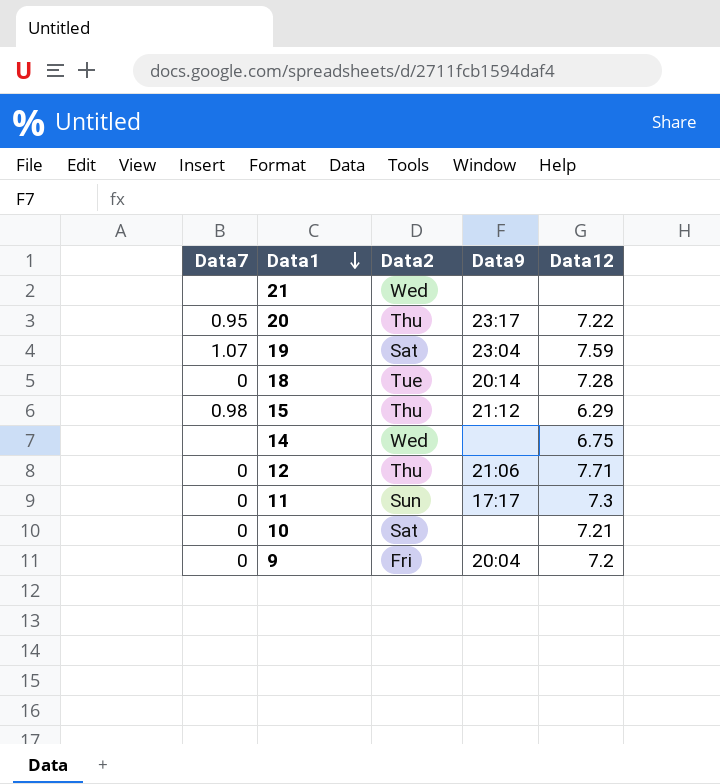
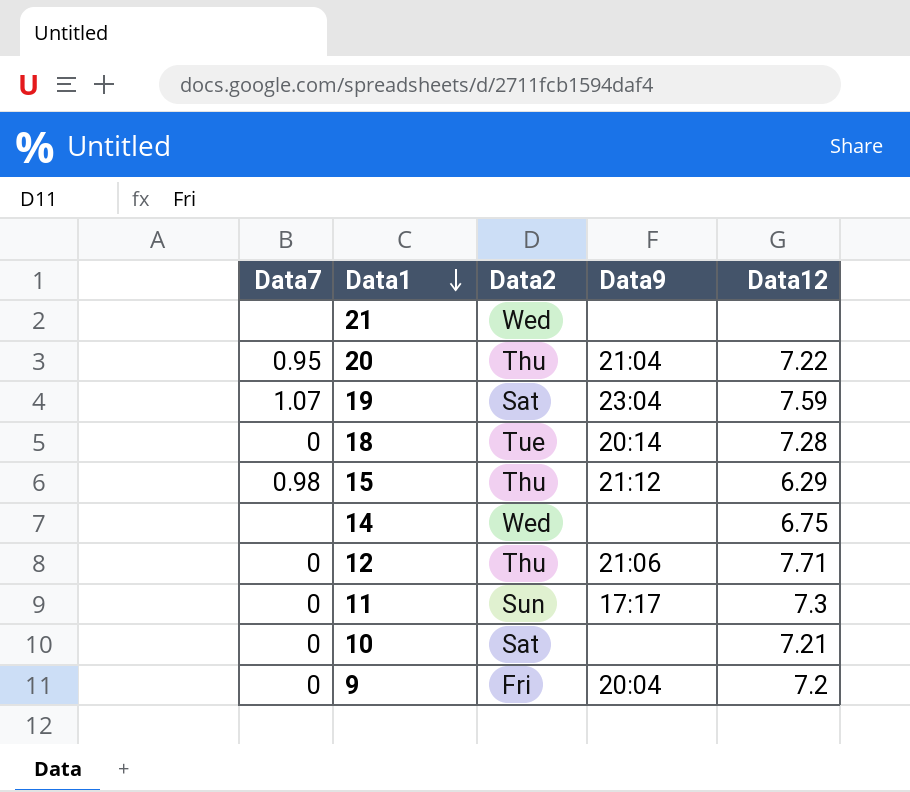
20 | Data9: 23:17 -> 21:04

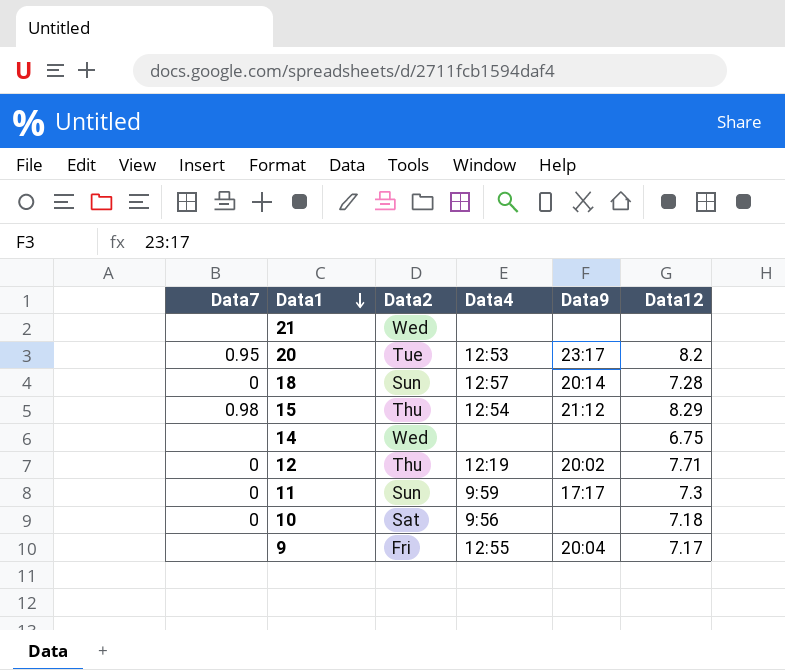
column Data4 | position: none -> 4
row 19: 1.07 | Sat | 23:04 | 7.59 -> none
20 | Data2: Thu -> Tue
20 | Data9: 21:04 -> 23:17
20 | Data12: 7.22 -> 8.2
18 | Data2: Tue -> Sun
15 | Data12: 6.29 -> 8.29
12 | Data9: 21:06 -> 20:02
10 | Data12: 7.21 -> 7.18
9 | Data7: 0 -> none
9 | Data12: 7.2 -> 7.17

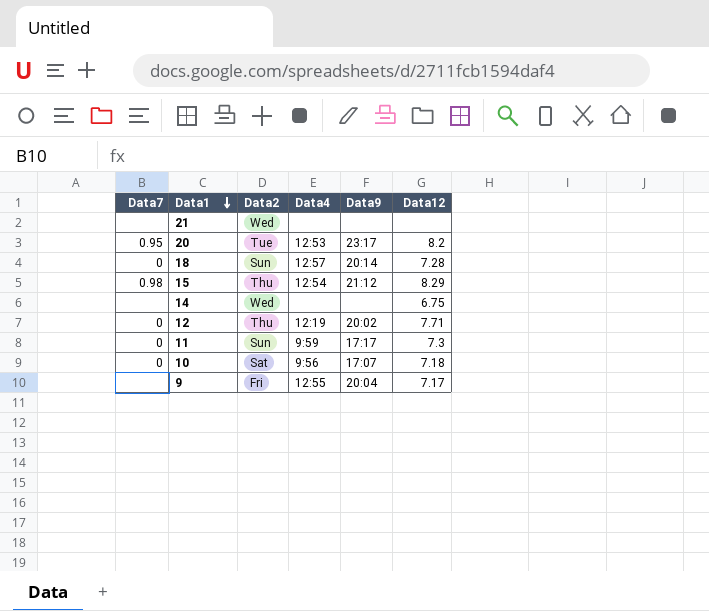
10 | Data9: none -> 17:07

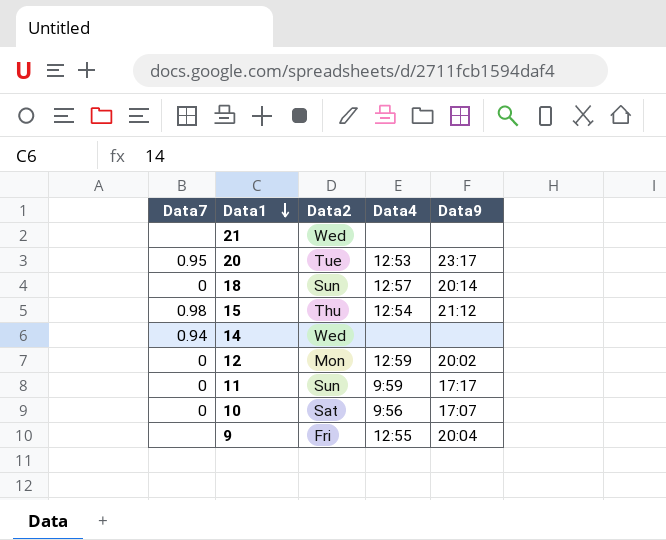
column Data12 | position: 6 -> none
14 | Data7: none -> 0.94
12 | Data2: Thu -> Mon
12 | Data4: 12:19 -> 12:59

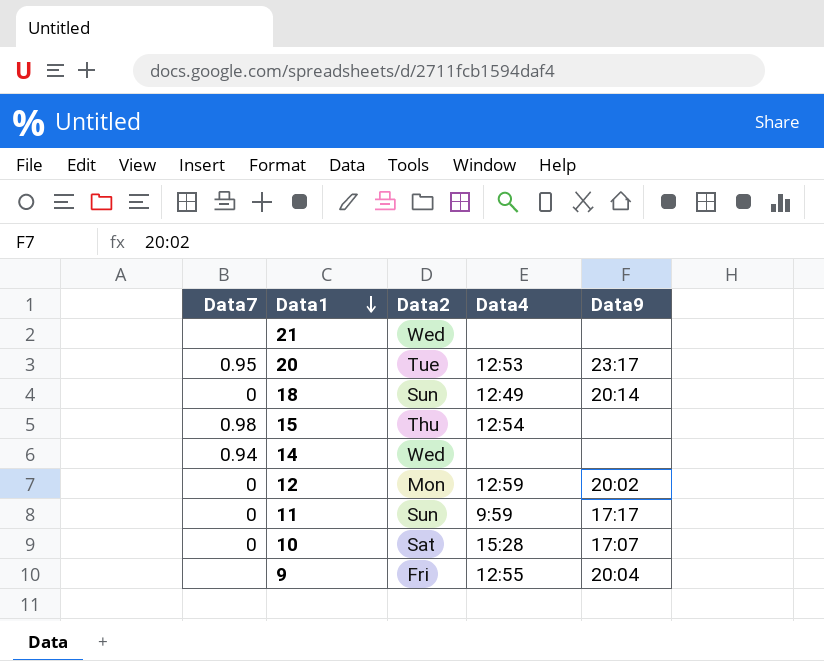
18 | Data4: 12:57 -> 12:49
15 | Data9: 21:12 -> none
10 | Data4: 9:56 -> 15:28

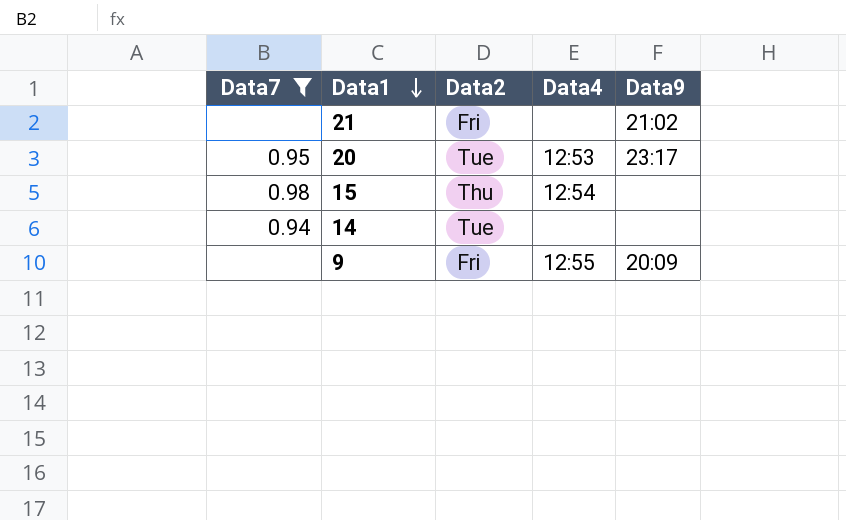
filter: none -> Data7 != 0
21 | Data2: Wed -> Fri
21 | Data9: none -> 21:02
14 | Data2: Wed -> Tue
9 | Data9: 20:04 -> 20:09

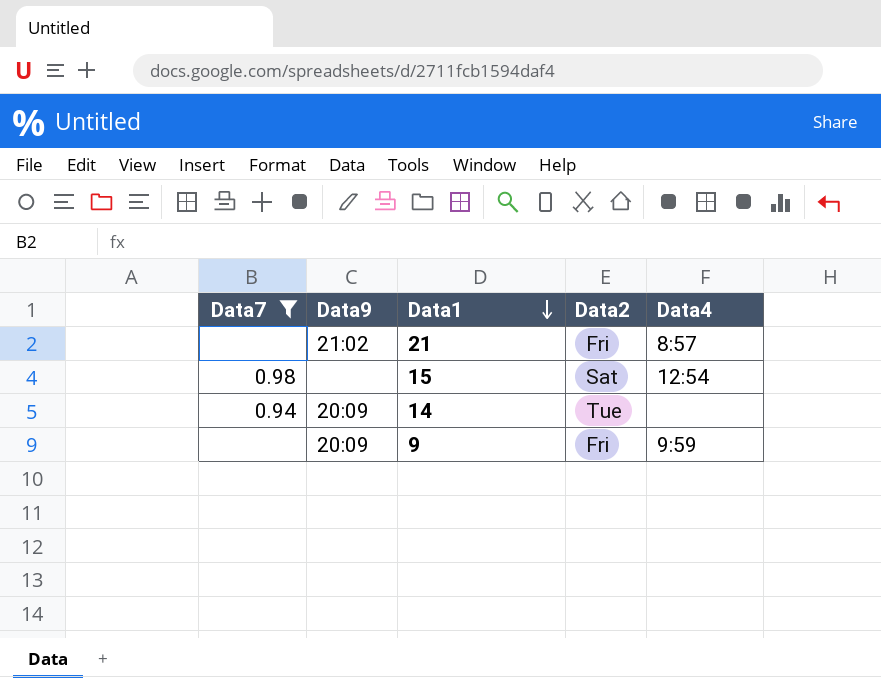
column Data9 | position: 5 -> 2
row 20: 0.95 | Tue | 12:53 | 23:17 -> none
21 | Data4: none -> 8:57
15 | Data2: Thu -> Sat
14 | Data9: none -> 20:09
9 | Data4: 12:55 -> 9:59

